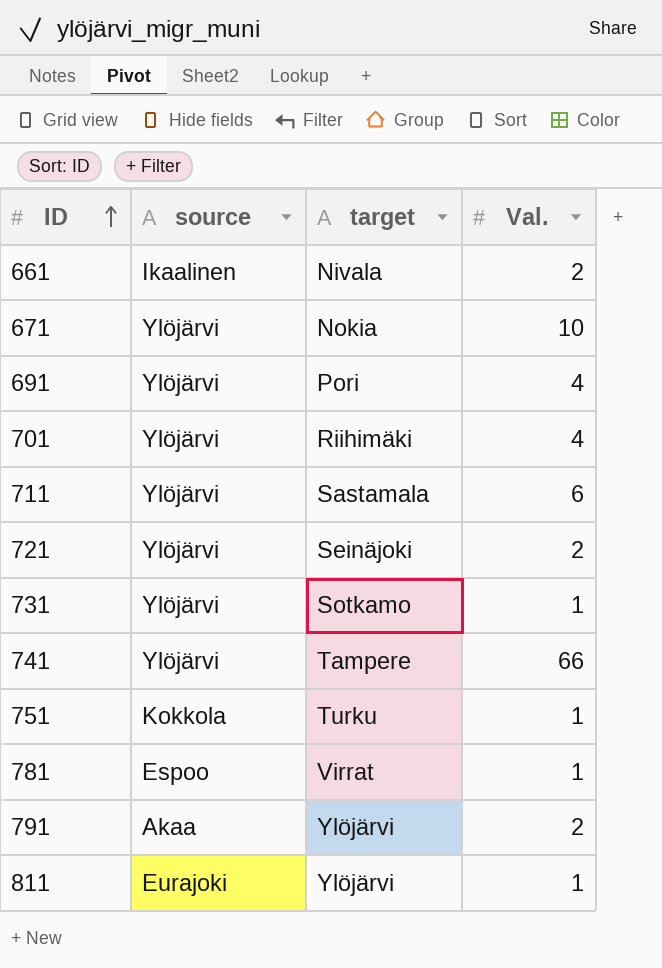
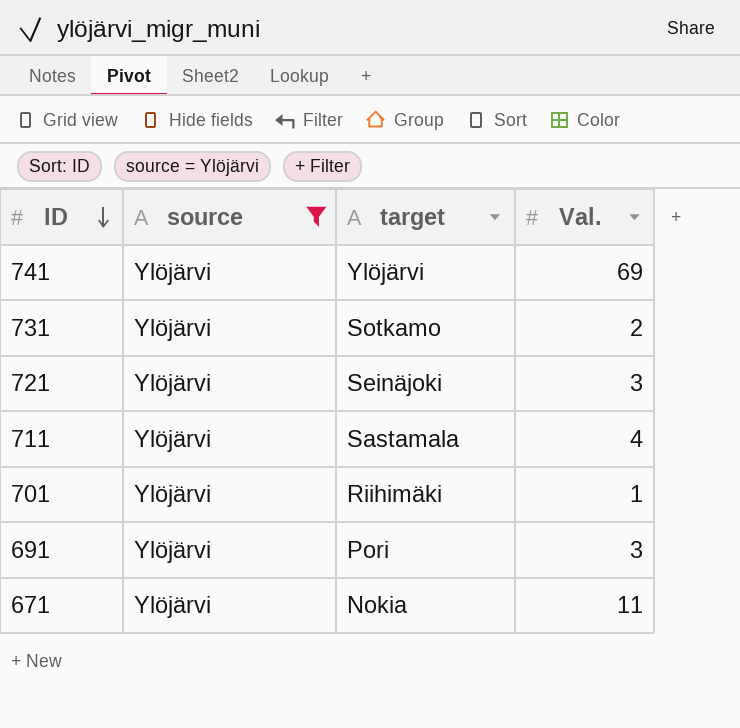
filter: none -> source = Ylöjärvi
row order: ID ascending -> ID descending
741 | target: Tampere -> Ylöjärvi
741 | Val.: 66 -> 69
731 | Val.: 1 -> 2
721 | Val.: 2 -> 3
711 | Val.: 6 -> 4
701 | Val.: 4 -> 1
691 | Val.: 4 -> 3
671 | Val.: 10 -> 11

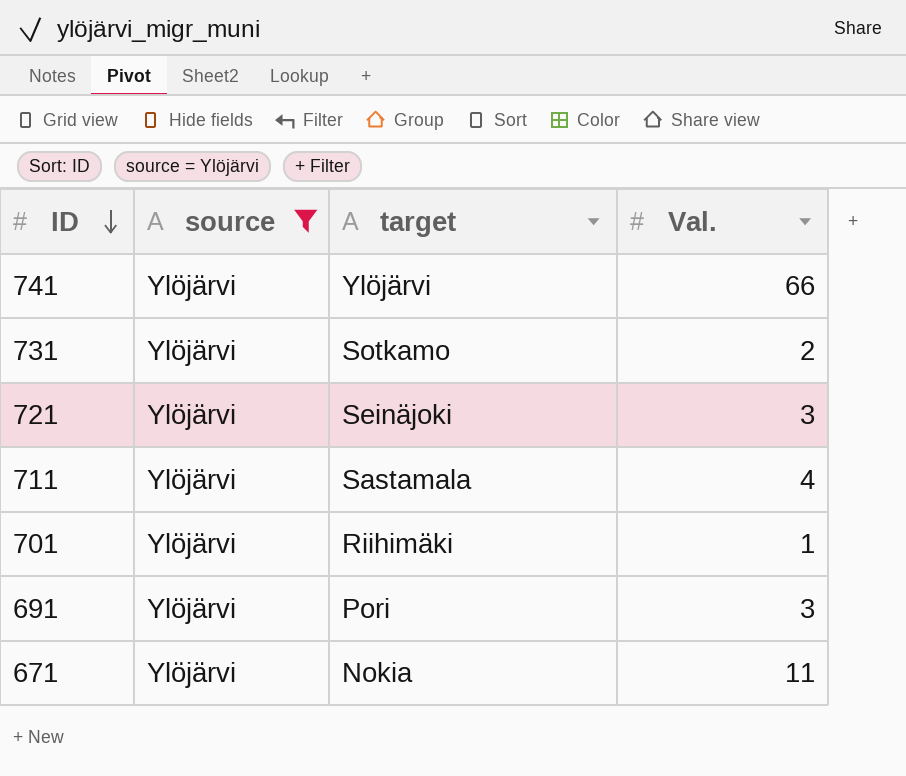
741 | Val.: 69 -> 66

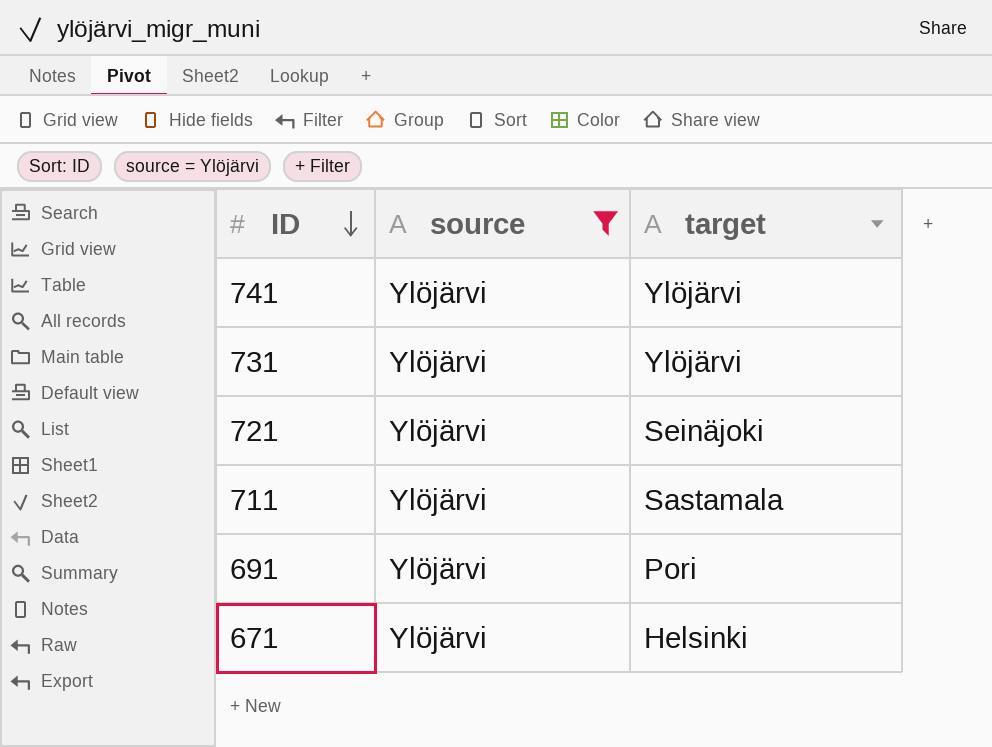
column Val. | position: 4 -> none
row 701: Ylöjärvi | Riihimäki | 1 -> none
731 | target: Sotkamo -> Ylöjärvi
671 | target: Nokia -> Helsinki

